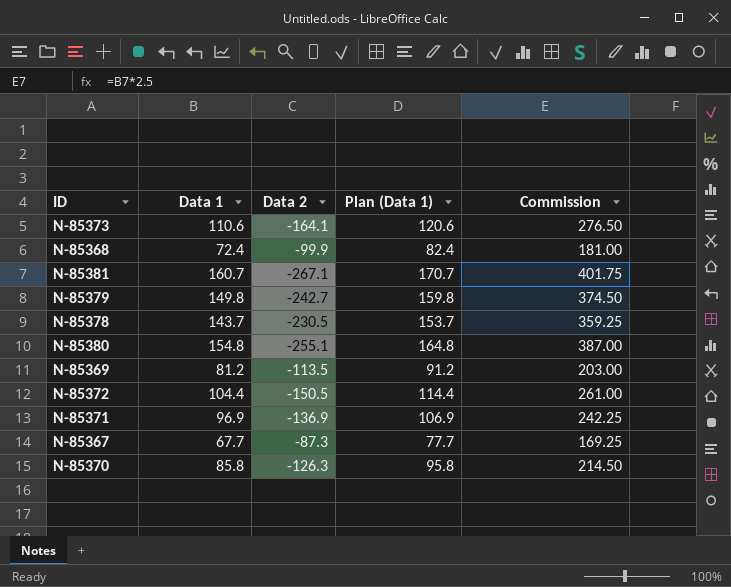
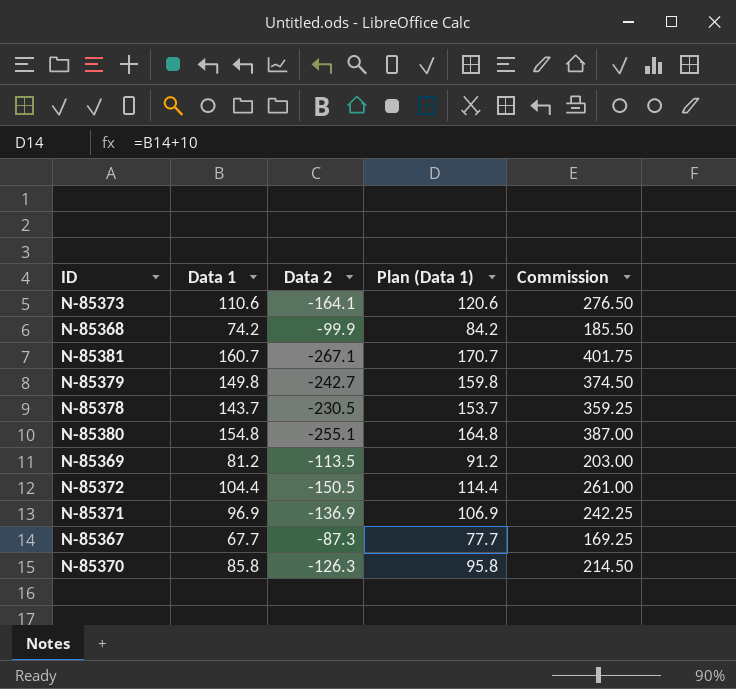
N-85368 | Data 1: 72.4 -> 74.2
N-85368 | Plan (Data 1): 82.4 -> 84.2
N-85368 | Commission: 181.00 -> 185.50

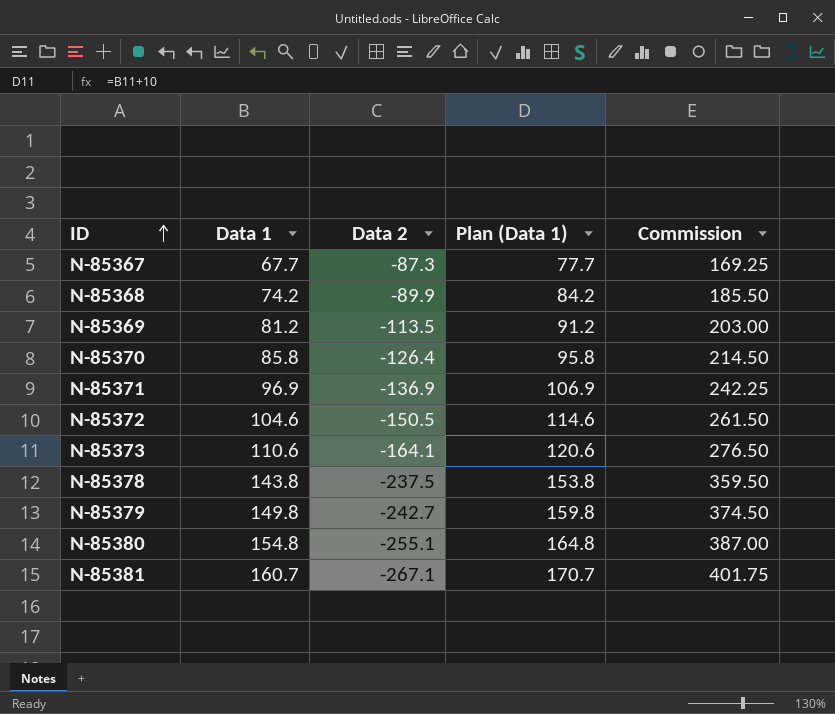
row order: none -> ID ascending
N-85368 | Data 2: -99.9 -> -89.9
N-85370 | Data 2: -126.3 -> -126.4
N-85372 | Data 1: 104.4 -> 104.6
N-85372 | Plan (Data 1): 114.4 -> 114.6
N-85372 | Commission: 261.00 -> 261.50
N-85378 | Data 1: 143.7 -> 143.8
N-85378 | Data 2: -230.5 -> -237.5
N-85378 | Plan (Data 1): 153.7 -> 153.8
N-85378 | Commission: 359.25 -> 359.50

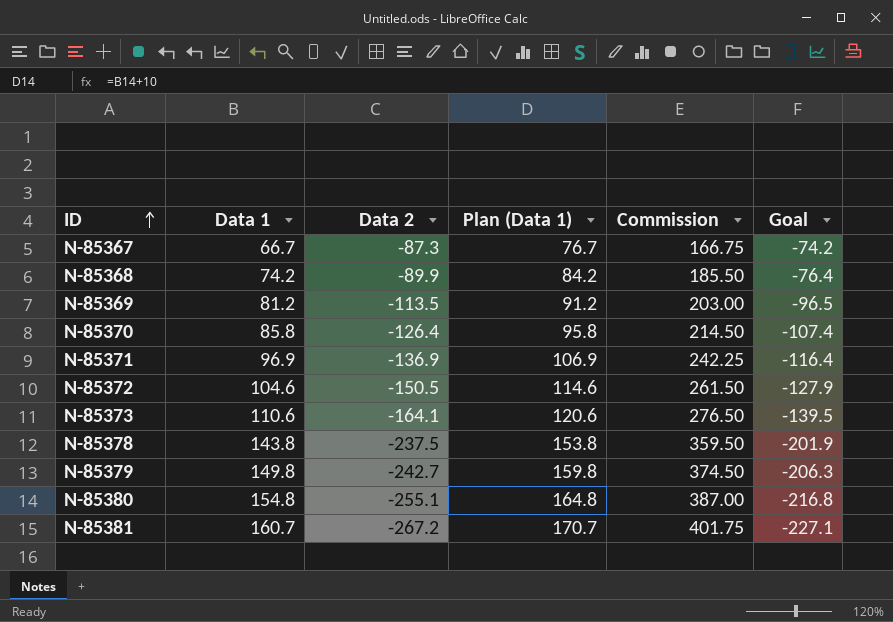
column Goal | formula: none -> [Data 2] * 0.85
N-85367 | Data 1: 67.7 -> 66.7
N-85367 | Plan (Data 1): 77.7 -> 76.7
N-85367 | Commission: 169.25 -> 166.75
N-85381 | Data 2: -267.1 -> -267.2

